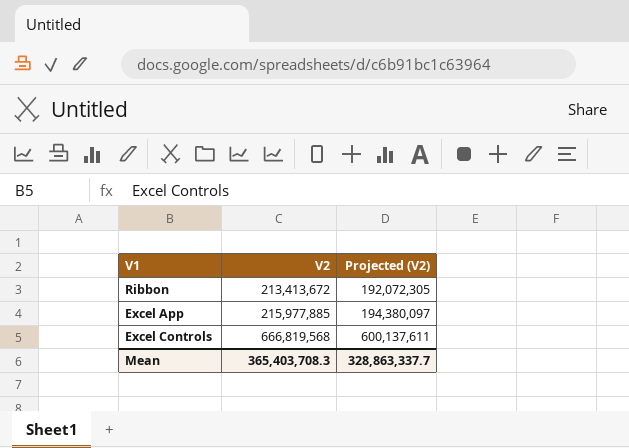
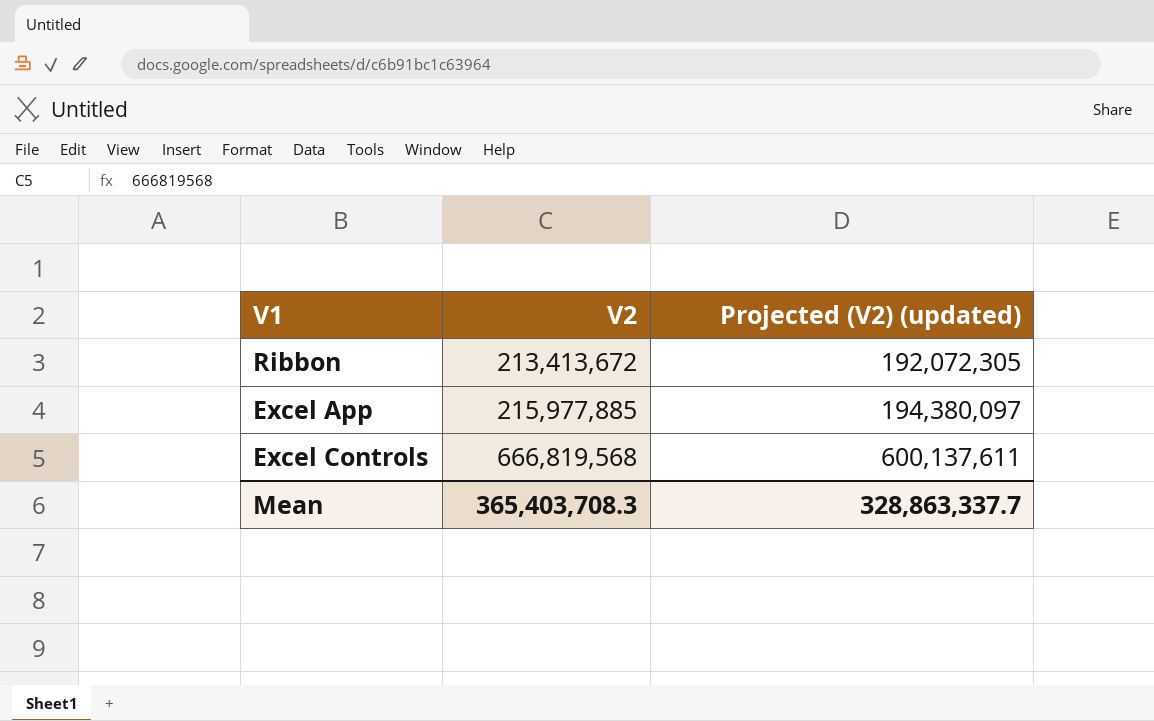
column name: Projected (V2) -> Projected (V2) (updated)

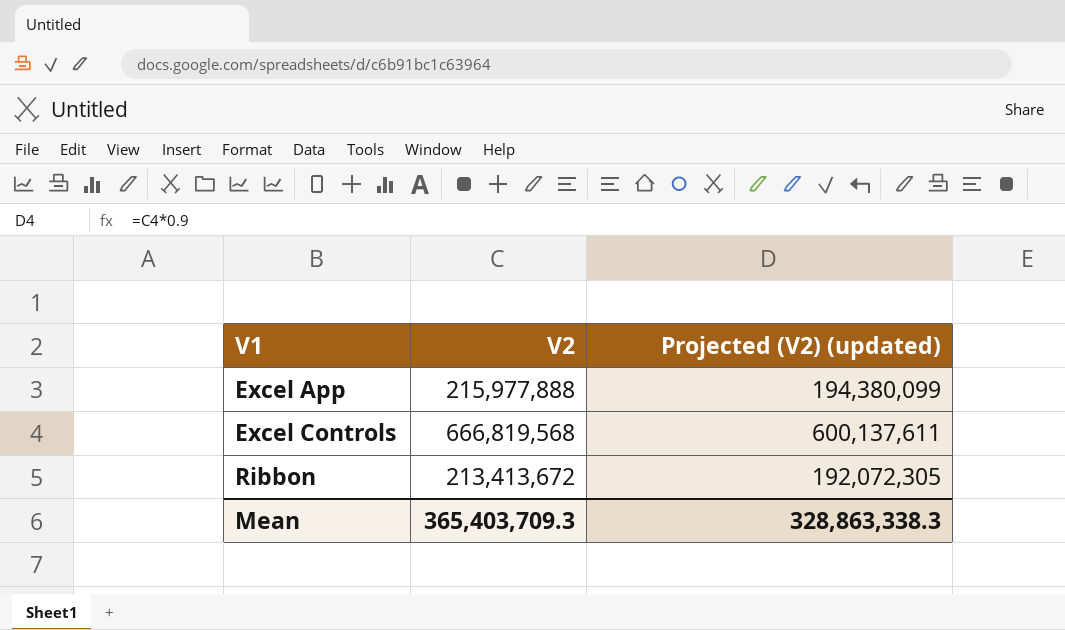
row order: V2 ascending -> V1 ascending
Excel App | V2: 215,977,885 -> 215,977,888
Excel App | Projected (V2) (updated): 194,380,097 -> 194,380,099
Mean | V2: 365,403,708.3 -> 365,403,709.3
Mean | Projected (V2) (updated): 328,863,337.7 -> 328,863,338.3

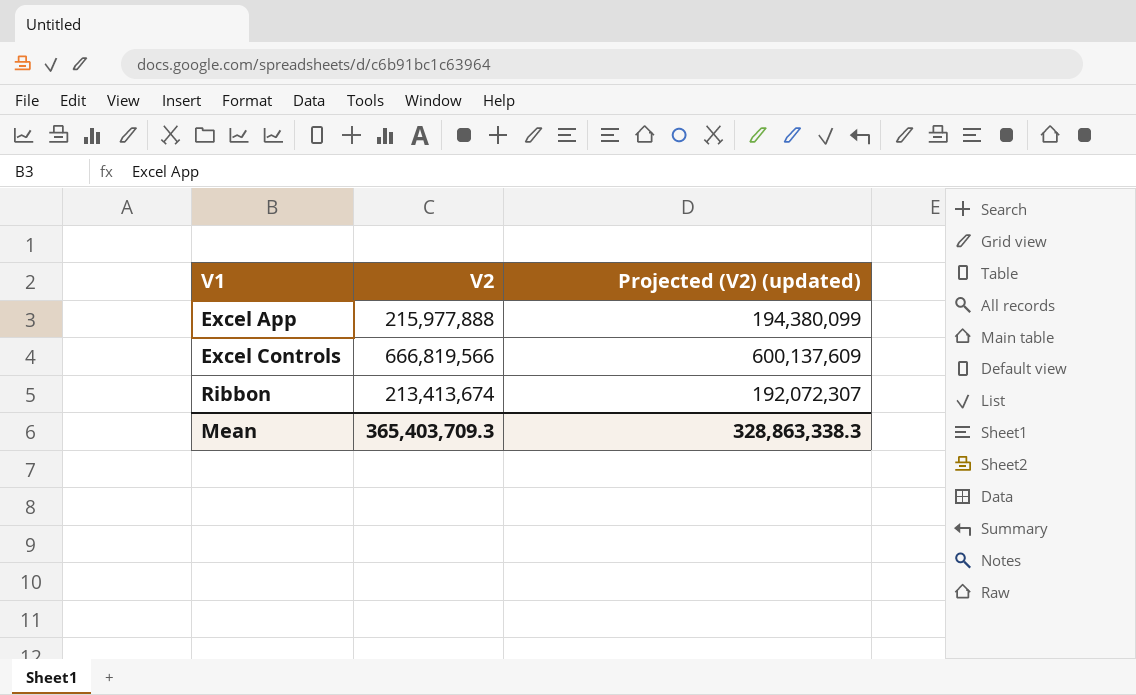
Excel Controls | V2: 666,819,568 -> 666,819,566
Excel Controls | Projected (V2) (updated): 600,137,611 -> 600,137,609
Ribbon | V2: 213,413,672 -> 213,413,674
Ribbon | Projected (V2) (updated): 192,072,305 -> 192,072,307

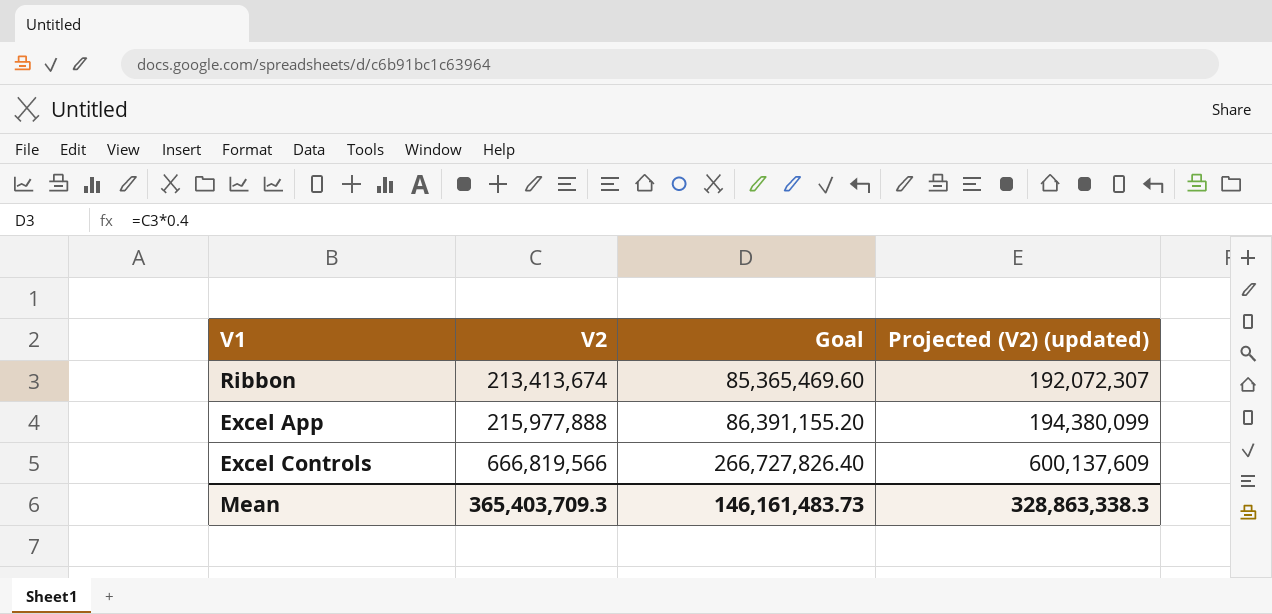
row order: V1 ascending -> V2 ascending
column Goal | formula: none -> [V2] * 0.4

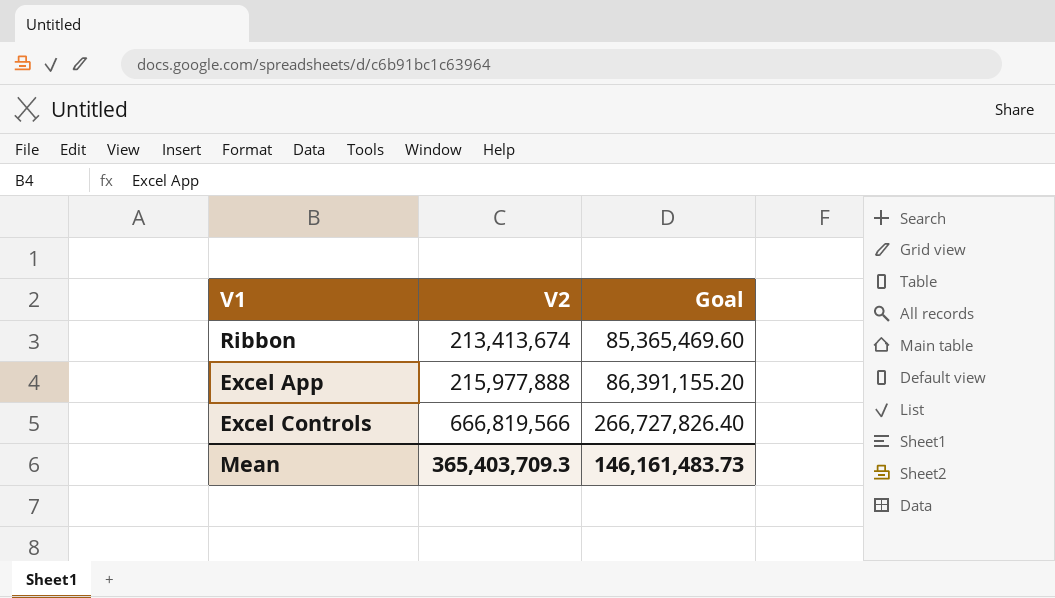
column Projected (V2) (updated) | formula: [V2] * 0.9 -> none

